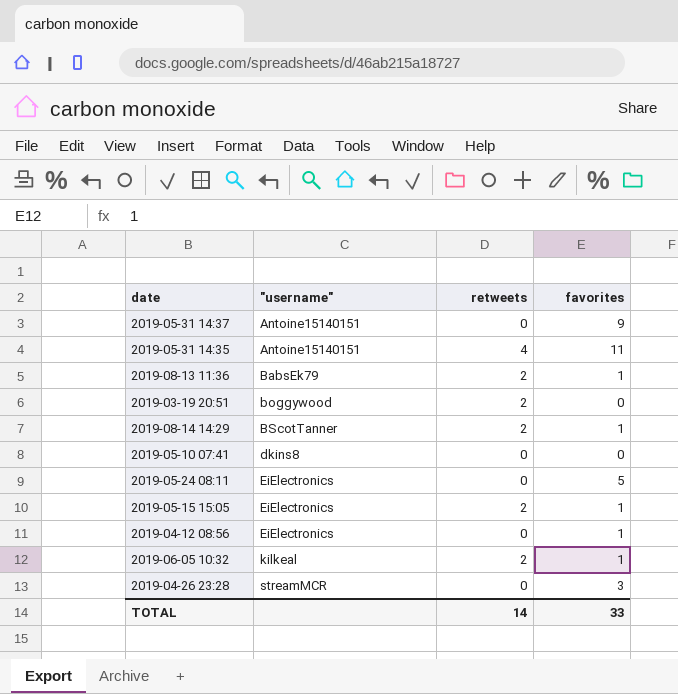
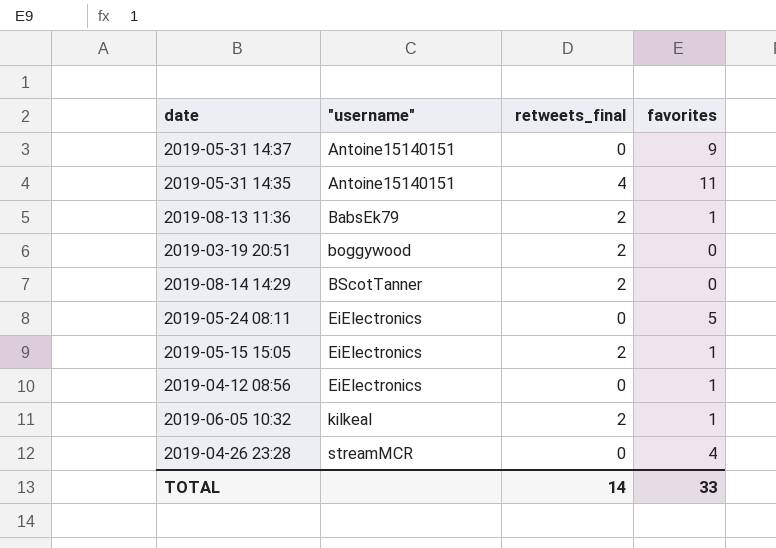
column name: retweets -> retweets_final
row 2019-05-10 07:41: dkins8 | 0 | 0 -> none
2019-08-14 14:29 | favorites: 1 -> 0
2019-04-26 23:28 | favorites: 3 -> 4

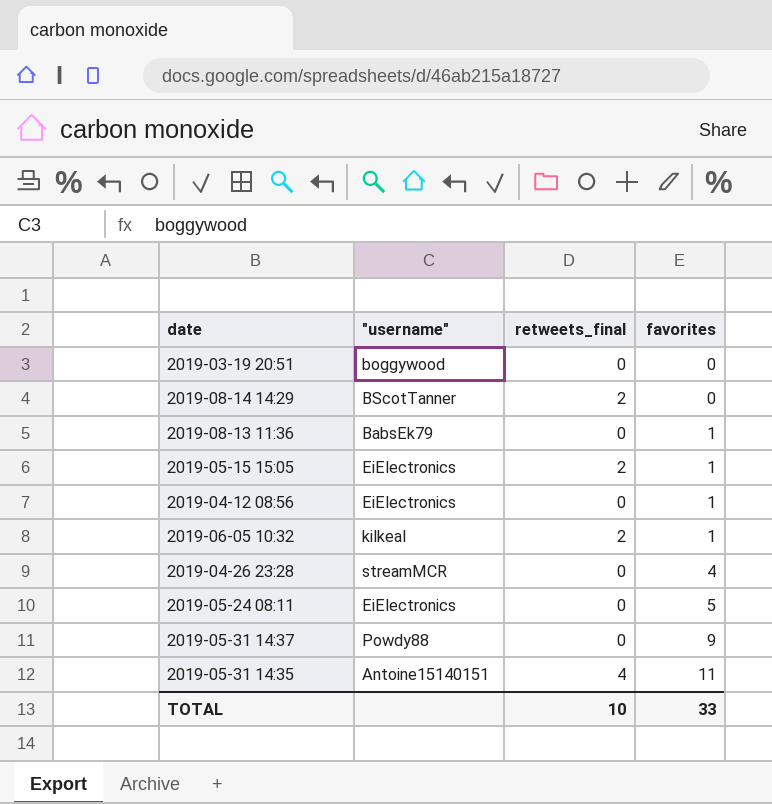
row order: "username" ascending -> favorites ascending
2019-03-19 20:51 | retweets_final: 2 -> 0
2019-08-13 11:36 | retweets_final: 2 -> 0
2019-05-31 14:37 | "username": Antoine15140151 -> Powdy88
TOTAL | retweets_final: 14 -> 10

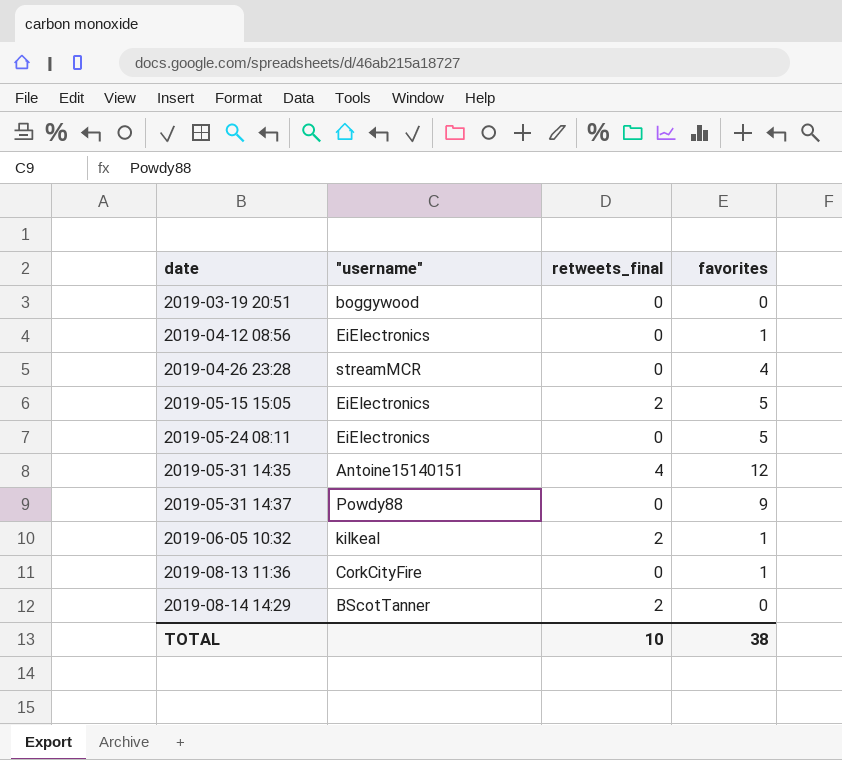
row order: favorites ascending -> date ascending
2019-05-15 15:05 | favorites: 1 -> 5
2019-05-31 14:35 | favorites: 11 -> 12
2019-08-13 11:36 | "username": BabsEk79 -> CorkCityFire
TOTAL | favorites: 33 -> 38

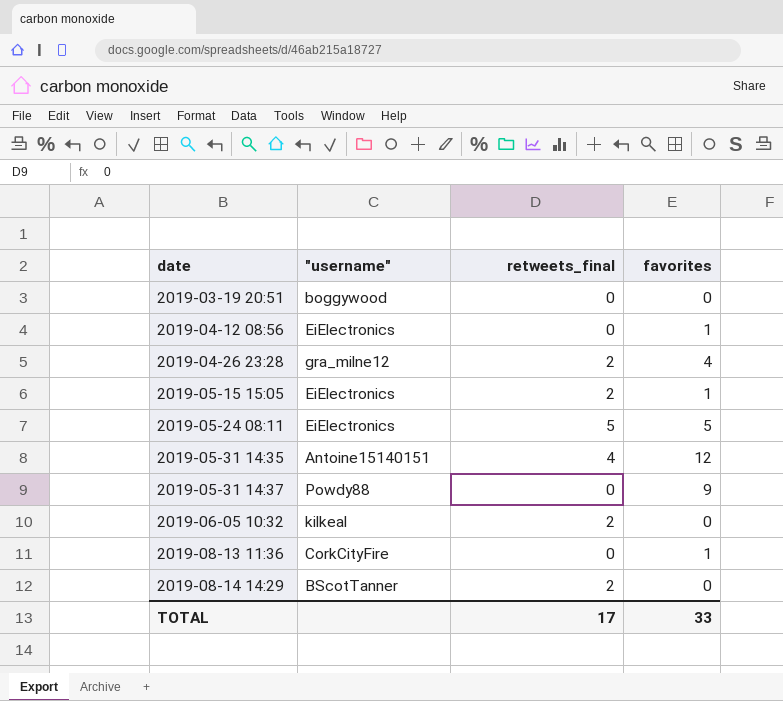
2019-04-26 23:28 | "username": streamMCR -> gra_milne12
2019-04-26 23:28 | retweets_final: 0 -> 2
2019-05-15 15:05 | favorites: 5 -> 1
2019-05-24 08:11 | retweets_final: 0 -> 5
2019-06-05 10:32 | favorites: 1 -> 0
TOTAL | retweets_final: 10 -> 17
TOTAL | favorites: 38 -> 33

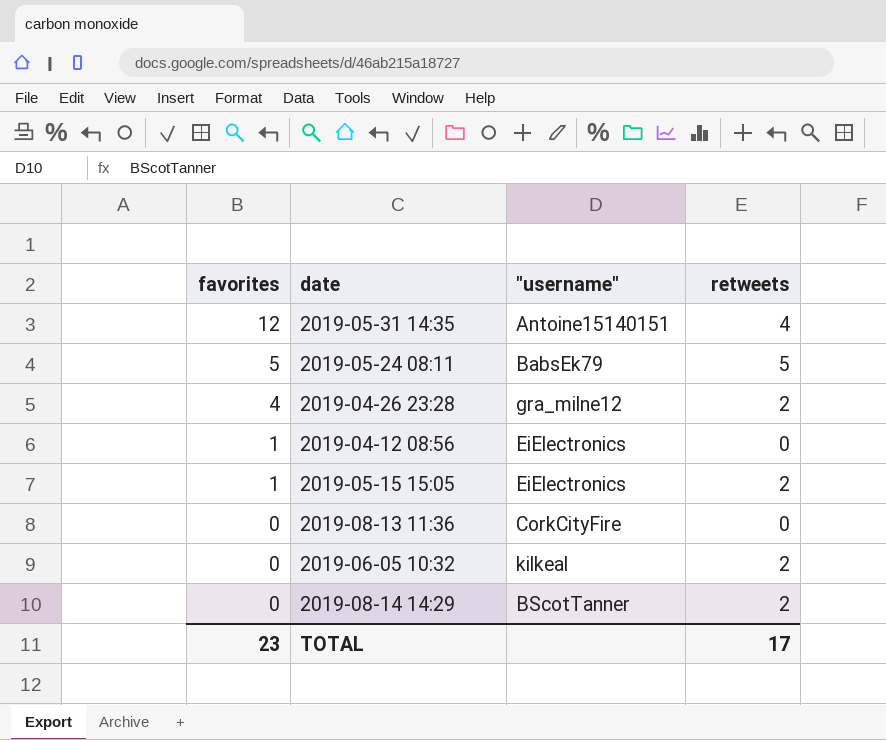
row order: date ascending -> favorites descending
column favorites | position: 4 -> 1
column name: retweets_final -> retweets
row 2019-03-19 20:51: boggywood | 0 | 0 -> none
row 2019-05-31 14:37: Powdy88 | 0 | 9 -> none
2019-05-24 08:11 | "username": EiElectronics -> BabsEk79
2019-08-13 11:36 | favorites: 1 -> 0
TOTAL | favorites: 33 -> 23

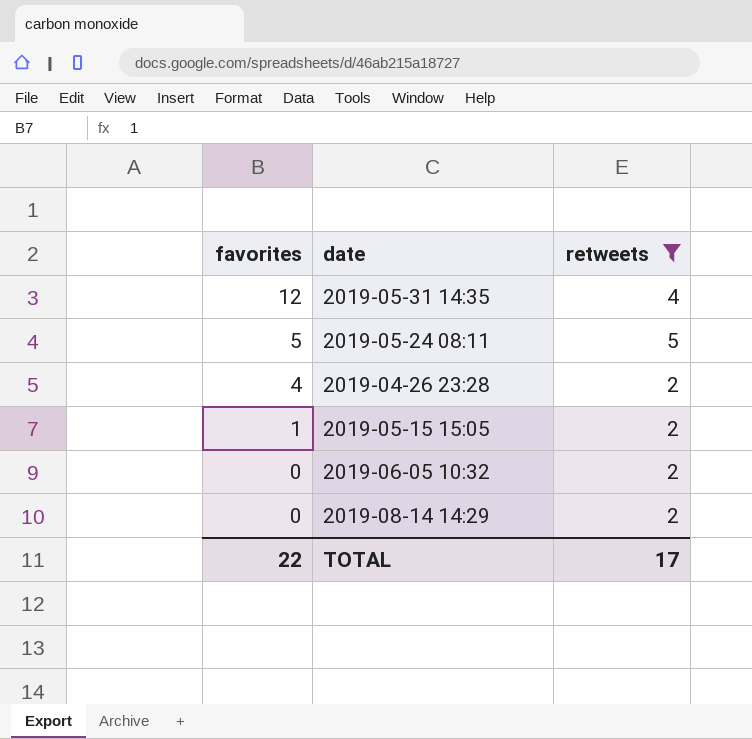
filter: none -> retweets != 0
column "username" | position: 3 -> none
TOTAL | favorites: 23 -> 22

